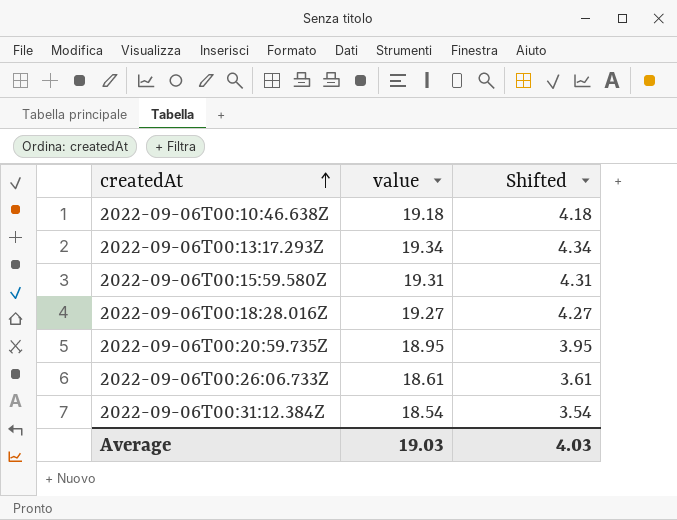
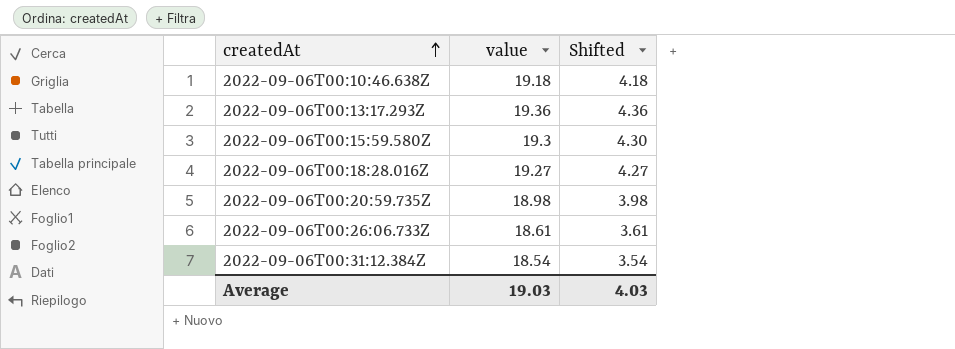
2022-09-06T00:13:17.293Z | value: 19.34 -> 19.36
2022-09-06T00:13:17.293Z | Shifted: 4.34 -> 4.36
2022-09-06T00:15:59.580Z | value: 19.31 -> 19.3
2022-09-06T00:15:59.580Z | Shifted: 4.31 -> 4.30
2022-09-06T00:20:59.735Z | value: 18.95 -> 18.98
2022-09-06T00:20:59.735Z | Shifted: 3.95 -> 3.98

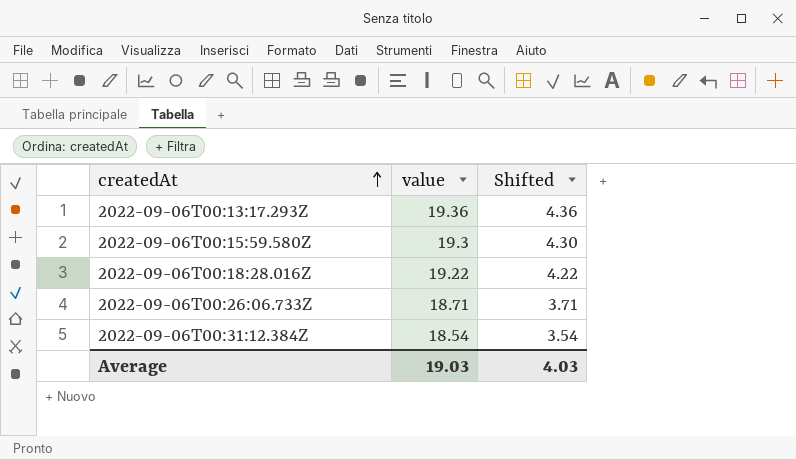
row 2022-09-06T00:10:46.638Z: 19.18 | 4.18 -> none
row 2022-09-06T00:20:59.735Z: 18.98 | 3.98 -> none
2022-09-06T00:18:28.016Z | value: 19.27 -> 19.22
2022-09-06T00:18:28.016Z | Shifted: 4.27 -> 4.22
2022-09-06T00:26:06.733Z | value: 18.61 -> 18.71
2022-09-06T00:26:06.733Z | Shifted: 3.61 -> 3.71

